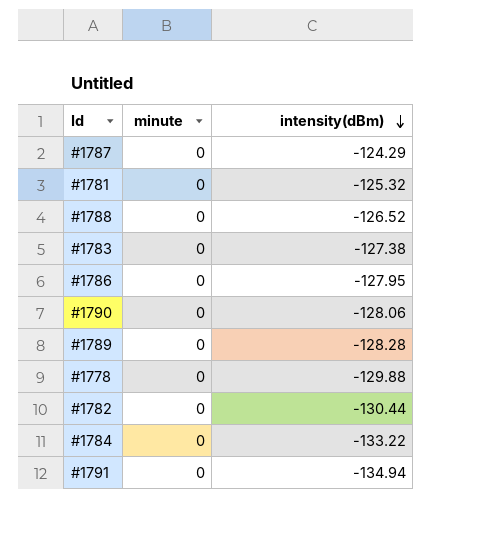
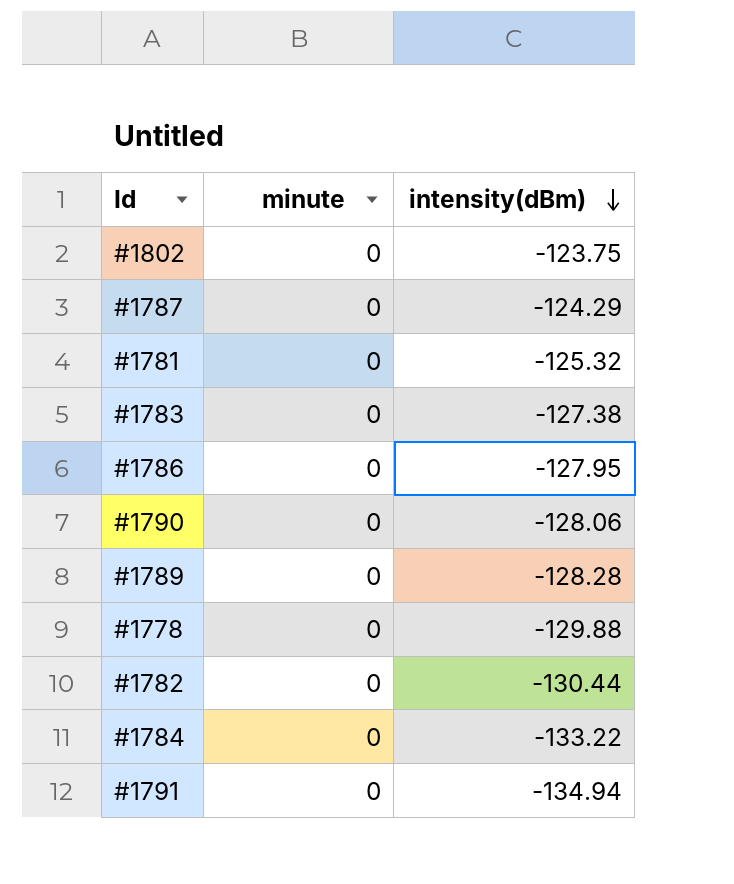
row #1788: 0 | -126.52 -> none
row #1802: none -> 0 | -123.75

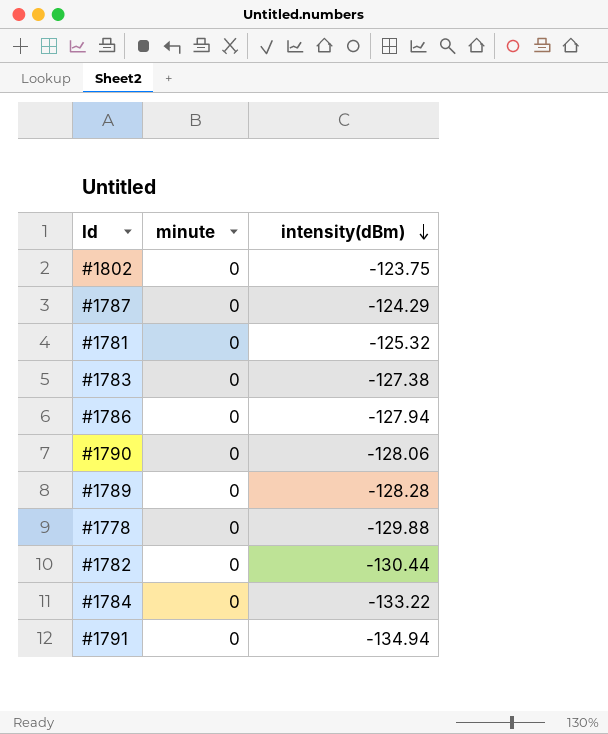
#1786 | intensity(dBm): -127.95 -> -127.94

